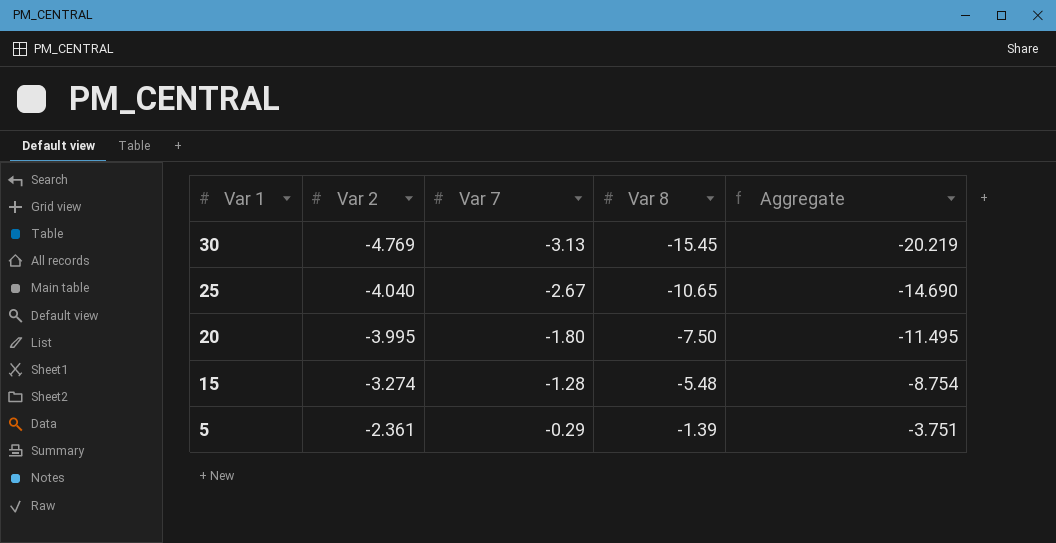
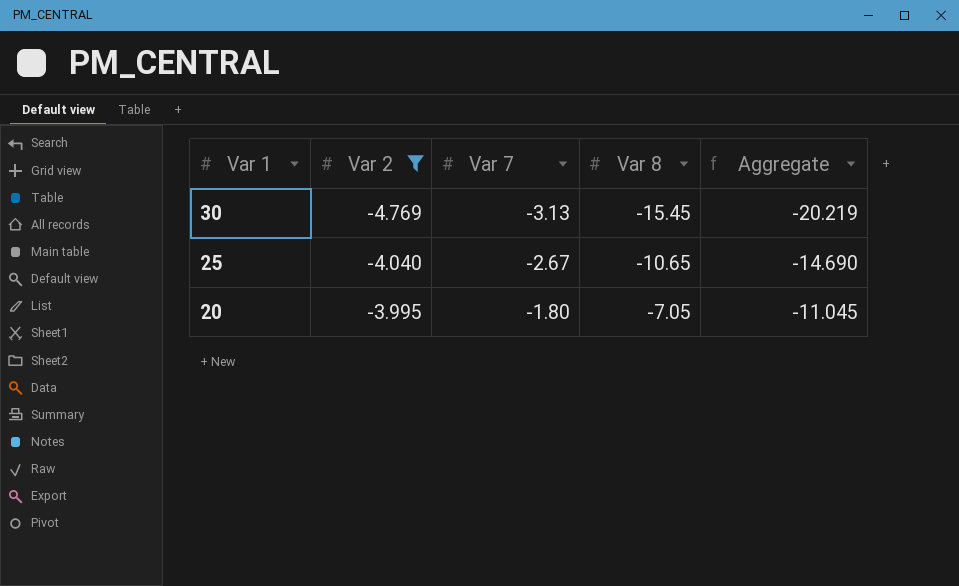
filter: none -> Var 2 <= -3.995
20 | Var 8: -7.50 -> -7.05
20 | Aggregate: -11.495 -> -11.045

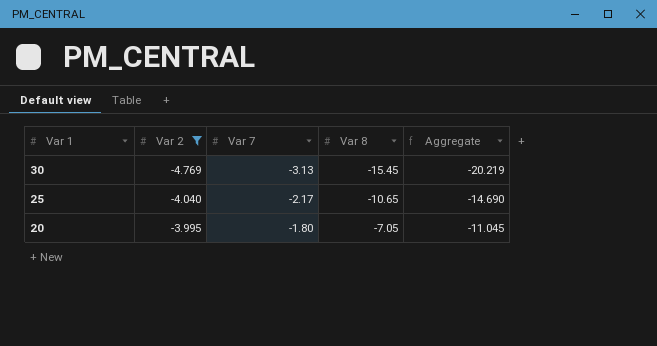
25 | Var 7: -2.67 -> -2.17

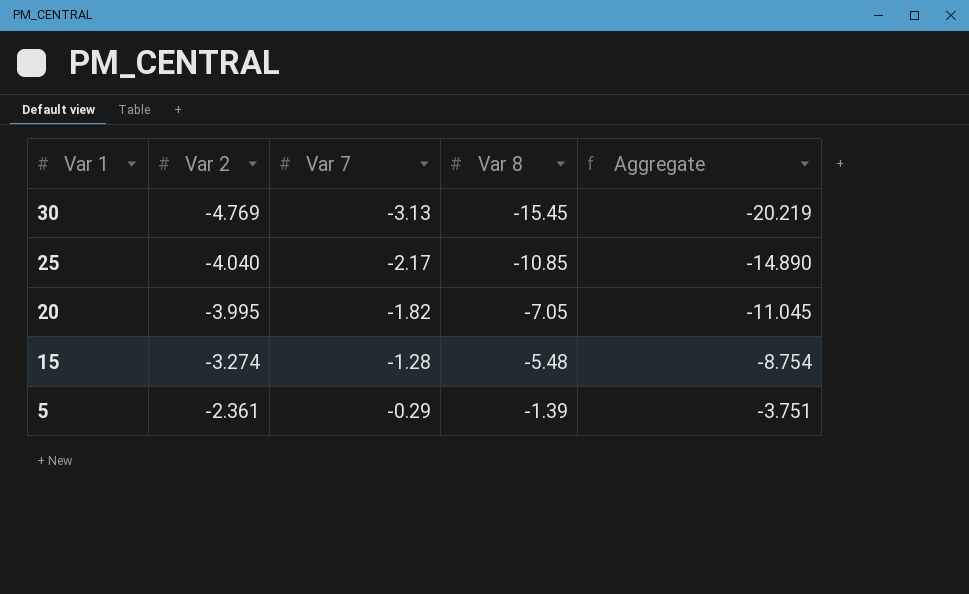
filter: Var 2 <= -3.995 -> none
25 | Var 8: -10.65 -> -10.85
25 | Aggregate: -14.690 -> -14.890
20 | Var 7: -1.80 -> -1.82

